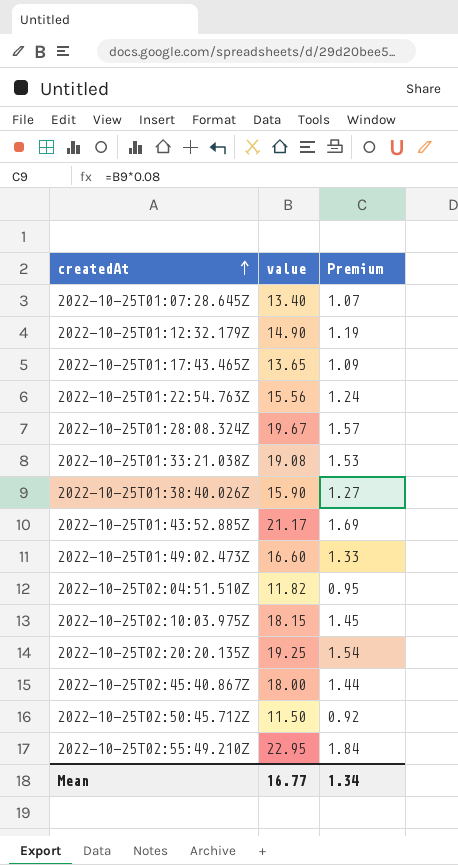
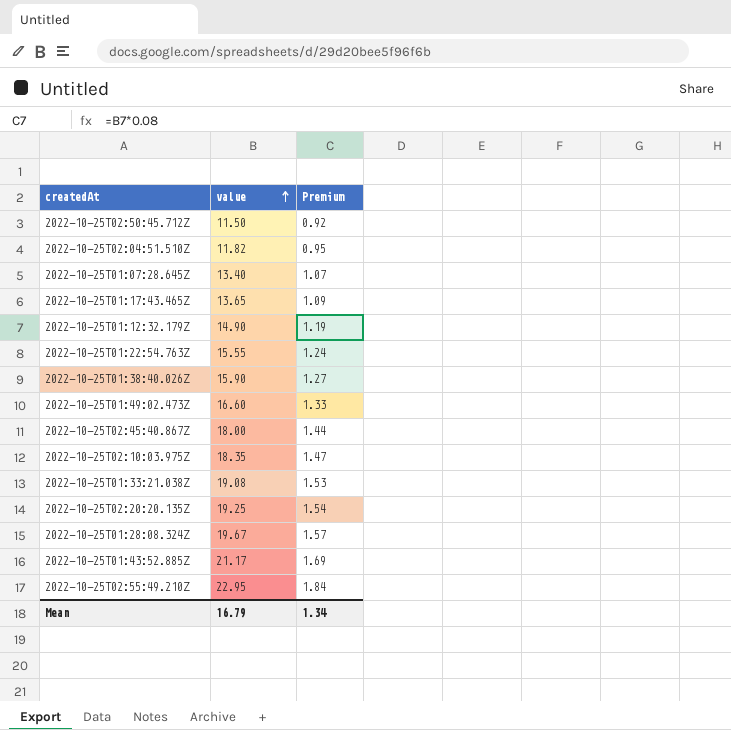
row order: createdAt ascending -> value ascending
2022-10-25T01:22:54.763Z | value: 15.56 -> 15.55
2022-10-25T02:10:03.975Z | value: 18.15 -> 18.35
2022-10-25T02:10:03.975Z | Premium: 1.45 -> 1.47
Mean | value: 16.77 -> 16.79

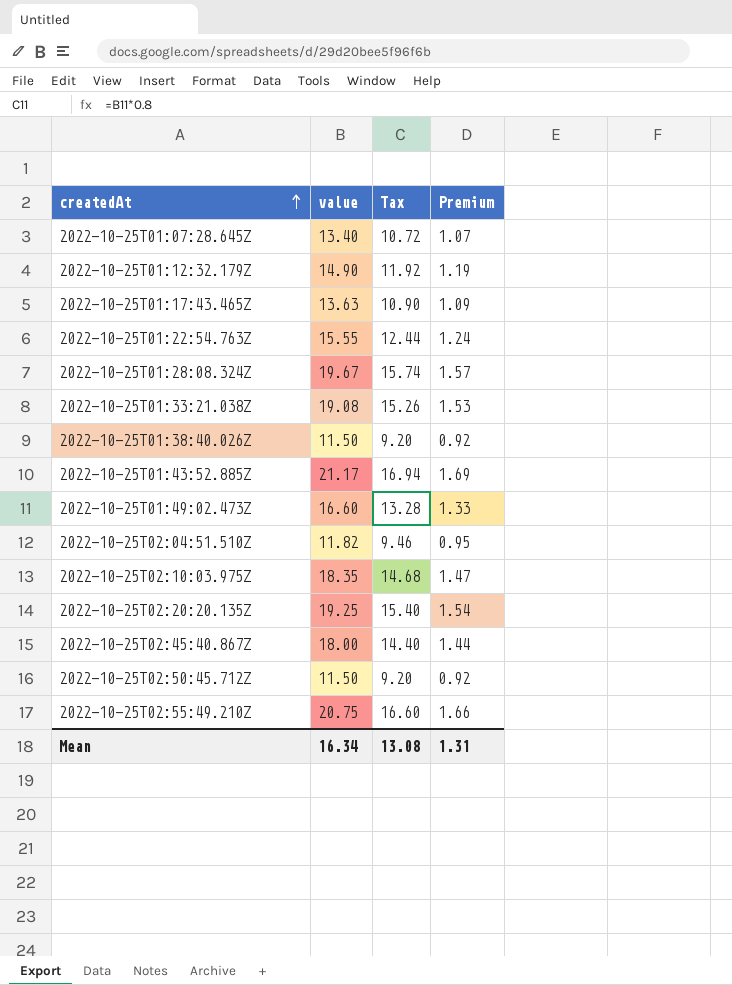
row order: value ascending -> createdAt ascending
column Tax | formula: none -> [value] * 0.8
2022-10-25T01:17:43.465Z | value: 13.65 -> 13.63
2022-10-25T01:38:40.026Z | value: 15.90 -> 11.50
2022-10-25T01:38:40.026Z | Premium: 1.27 -> 0.92
2022-10-25T02:55:49.210Z | value: 22.95 -> 20.75
2022-10-25T02:55:49.210Z | Premium: 1.84 -> 1.66
Mean | value: 16.79 -> 16.34
Mean | Premium: 1.34 -> 1.31

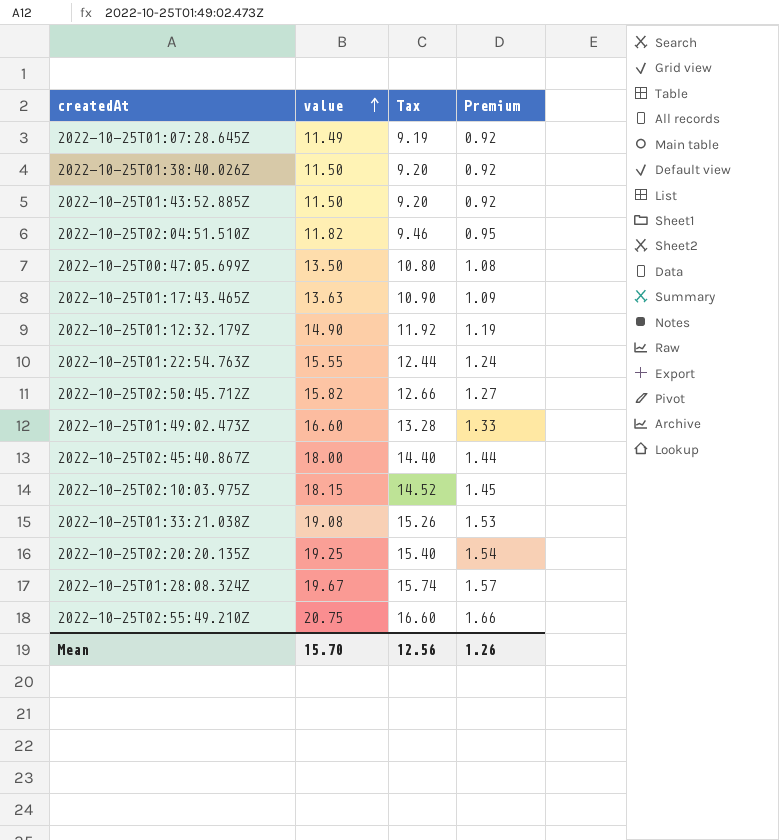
row order: createdAt ascending -> value ascending
2022-10-25T01:07:28.645Z | value: 13.40 -> 11.49
2022-10-25T01:07:28.645Z | Tax: 10.72 -> 9.19
2022-10-25T01:07:28.645Z | Premium: 1.07 -> 0.92
2022-10-25T01:43:52.885Z | value: 21.17 -> 11.50
2022-10-25T01:43:52.885Z | Tax: 16.94 -> 9.20
2022-10-25T01:43:52.885Z | Premium: 1.69 -> 0.92
row 2022-10-25T00:47:05.699Z: none -> 13.50 | 10.80 | 1.08
2022-10-25T02:50:45.712Z | value: 11.50 -> 15.82
2022-10-25T02:50:45.712Z | Tax: 9.20 -> 12.66
2022-10-25T02:50:45.712Z | Premium: 0.92 -> 1.27
2022-10-25T02:10:03.975Z | value: 18.35 -> 18.15
2022-10-25T02:10:03.975Z | Tax: 14.68 -> 14.52
2022-10-25T02:10:03.975Z | Premium: 1.47 -> 1.45
Mean | value: 16.34 -> 15.70
Mean | Tax: 13.08 -> 12.56
Mean | Premium: 1.31 -> 1.26

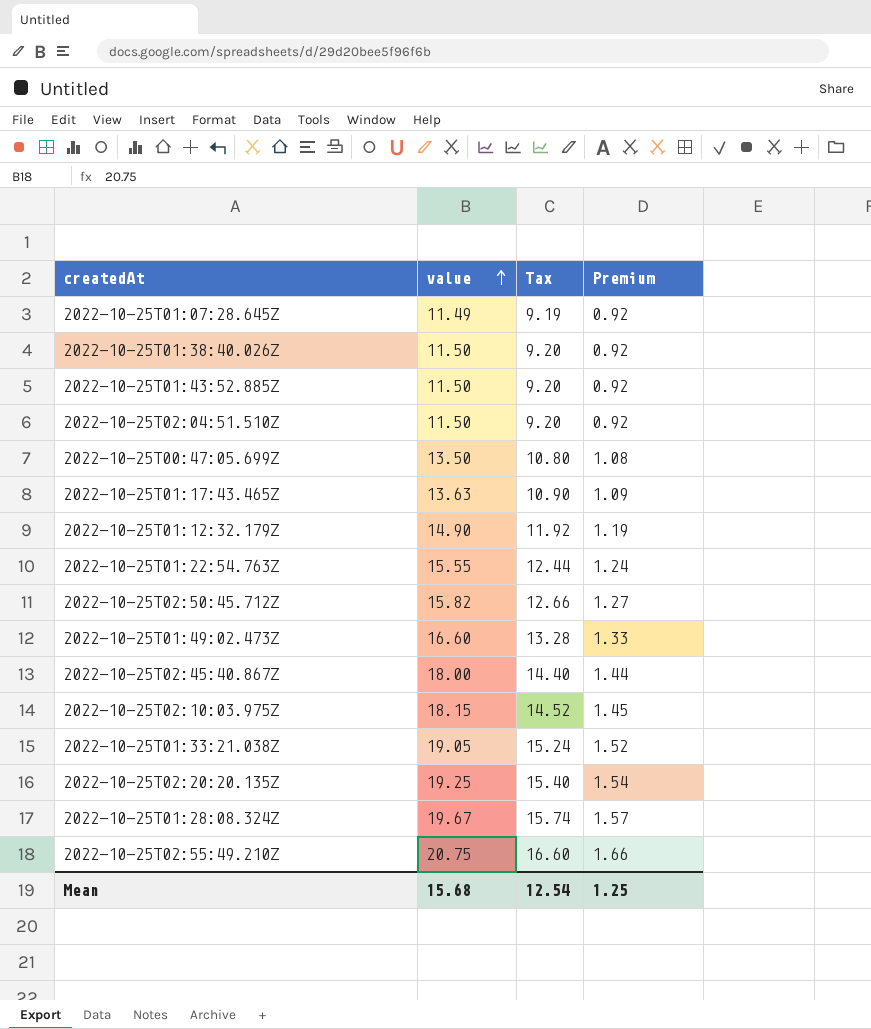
2022-10-25T02:04:51.510Z | value: 11.82 -> 11.50
2022-10-25T02:04:51.510Z | Tax: 9.46 -> 9.20
2022-10-25T02:04:51.510Z | Premium: 0.95 -> 0.92
2022-10-25T01:33:21.038Z | value: 19.08 -> 19.05
2022-10-25T01:33:21.038Z | Tax: 15.26 -> 15.24
2022-10-25T01:33:21.038Z | Premium: 1.53 -> 1.52
Mean | value: 15.70 -> 15.68
Mean | Tax: 12.56 -> 12.54
Mean | Premium: 1.26 -> 1.25

